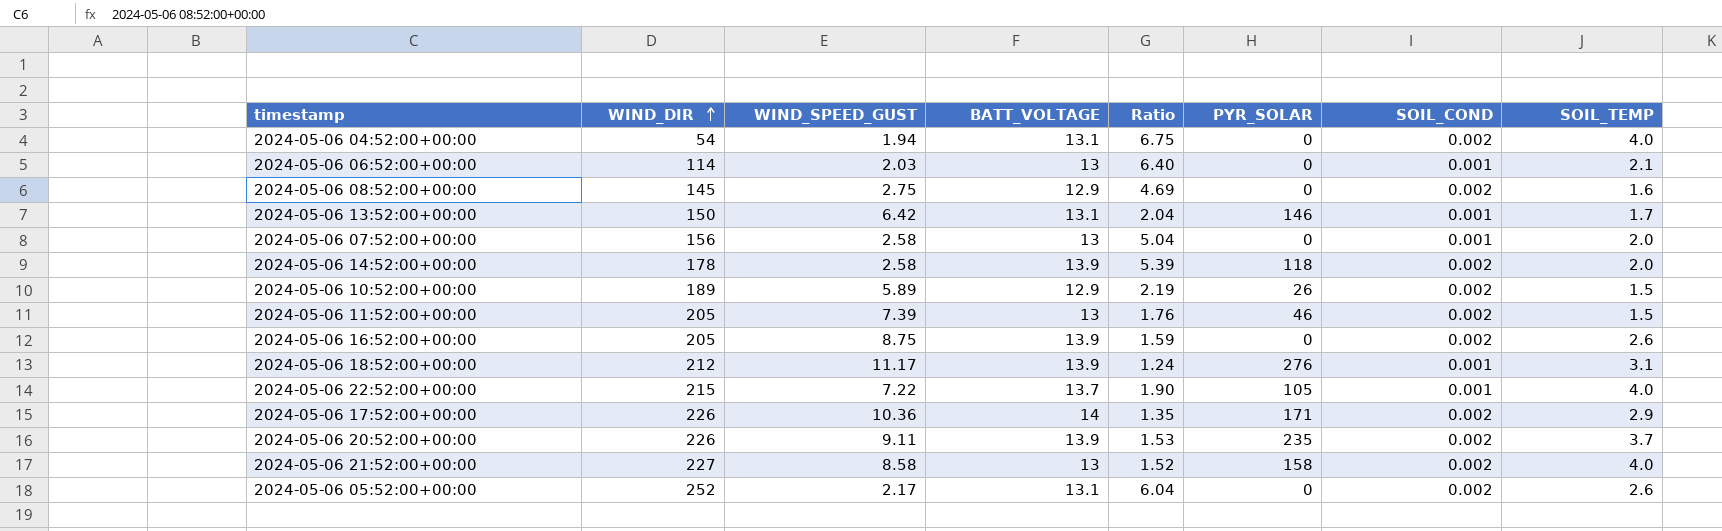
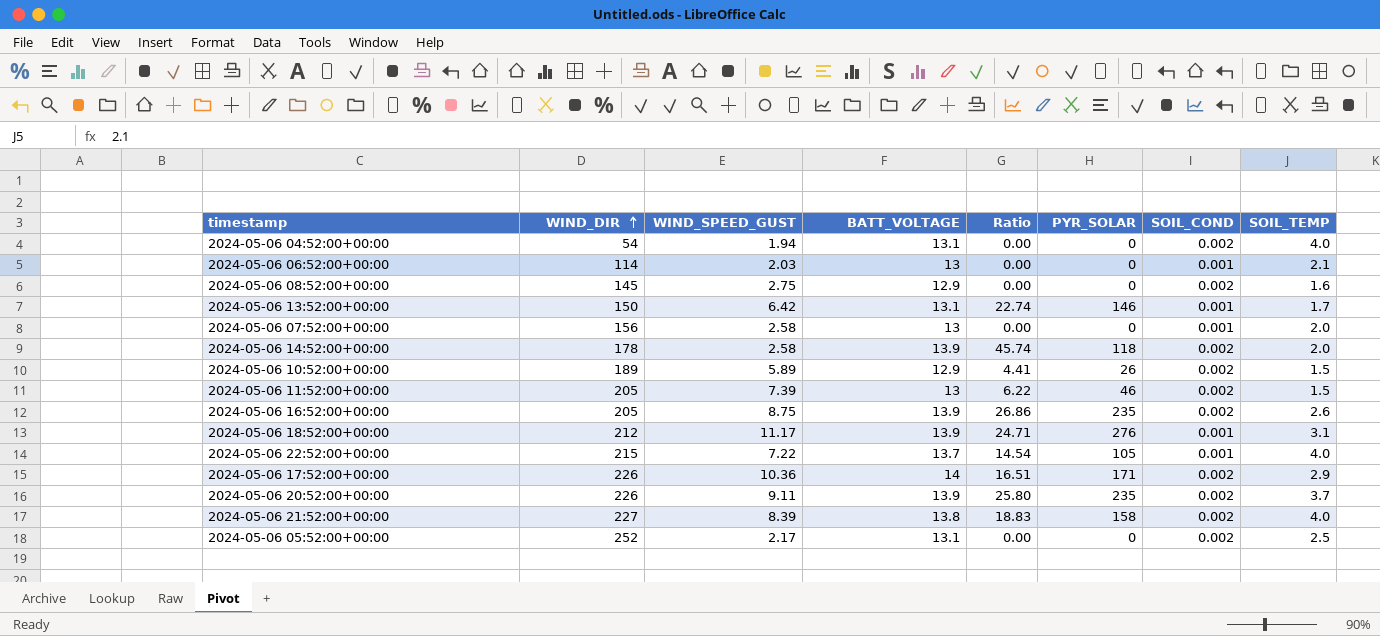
column Ratio | formula: [BATT_VOLTAGE] / [WIND_SPEED_GUST] -> [PYR_SOLAR] / [WIND_SPEED_GUST]
2024-05-06 16:52:00+00:00 | PYR_SOLAR: 0 -> 235
2024-05-06 21:52:00+00:00 | WIND_SPEED_GUST: 8.58 -> 8.39
2024-05-06 21:52:00+00:00 | BATT_VOLTAGE: 13 -> 13.8
2024-05-06 05:52:00+00:00 | SOIL_TEMP: 2.6 -> 2.5

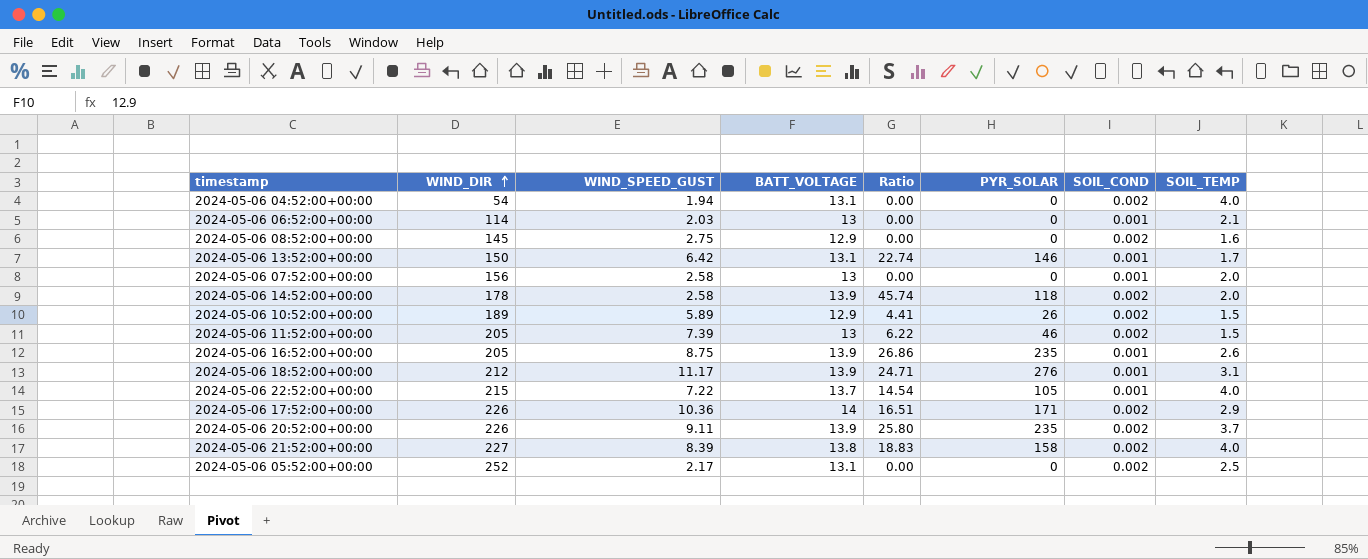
2024-05-06 16:52:00+00:00 | SOIL_COND: 0.002 -> 0.001

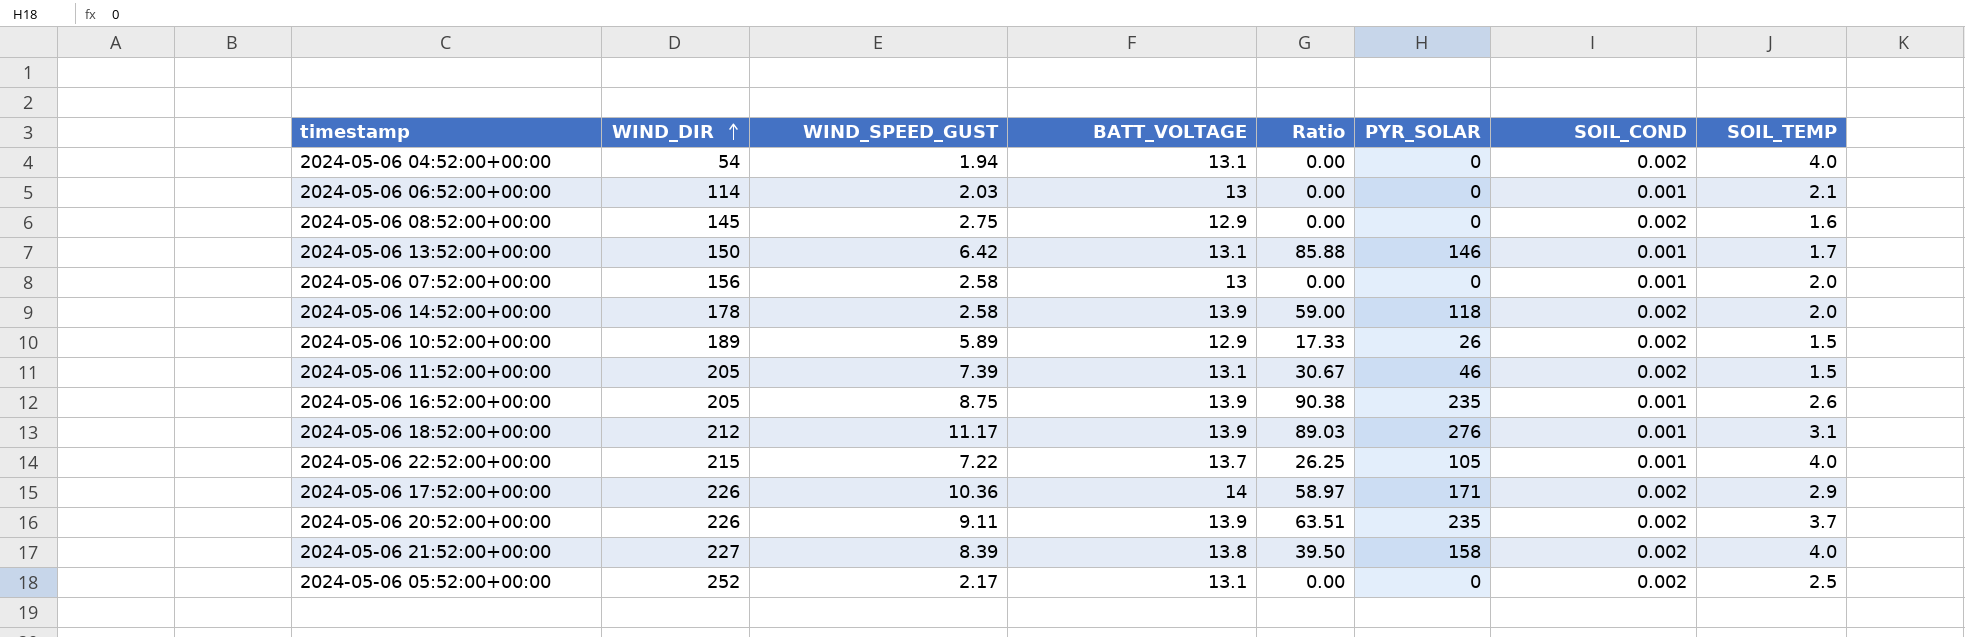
column Ratio | formula: [PYR_SOLAR] / [WIND_SPEED_GUST] -> [PYR_SOLAR] / [SOIL_TEMP]
2024-05-06 11:52:00+00:00 | BATT_VOLTAGE: 13 -> 13.1

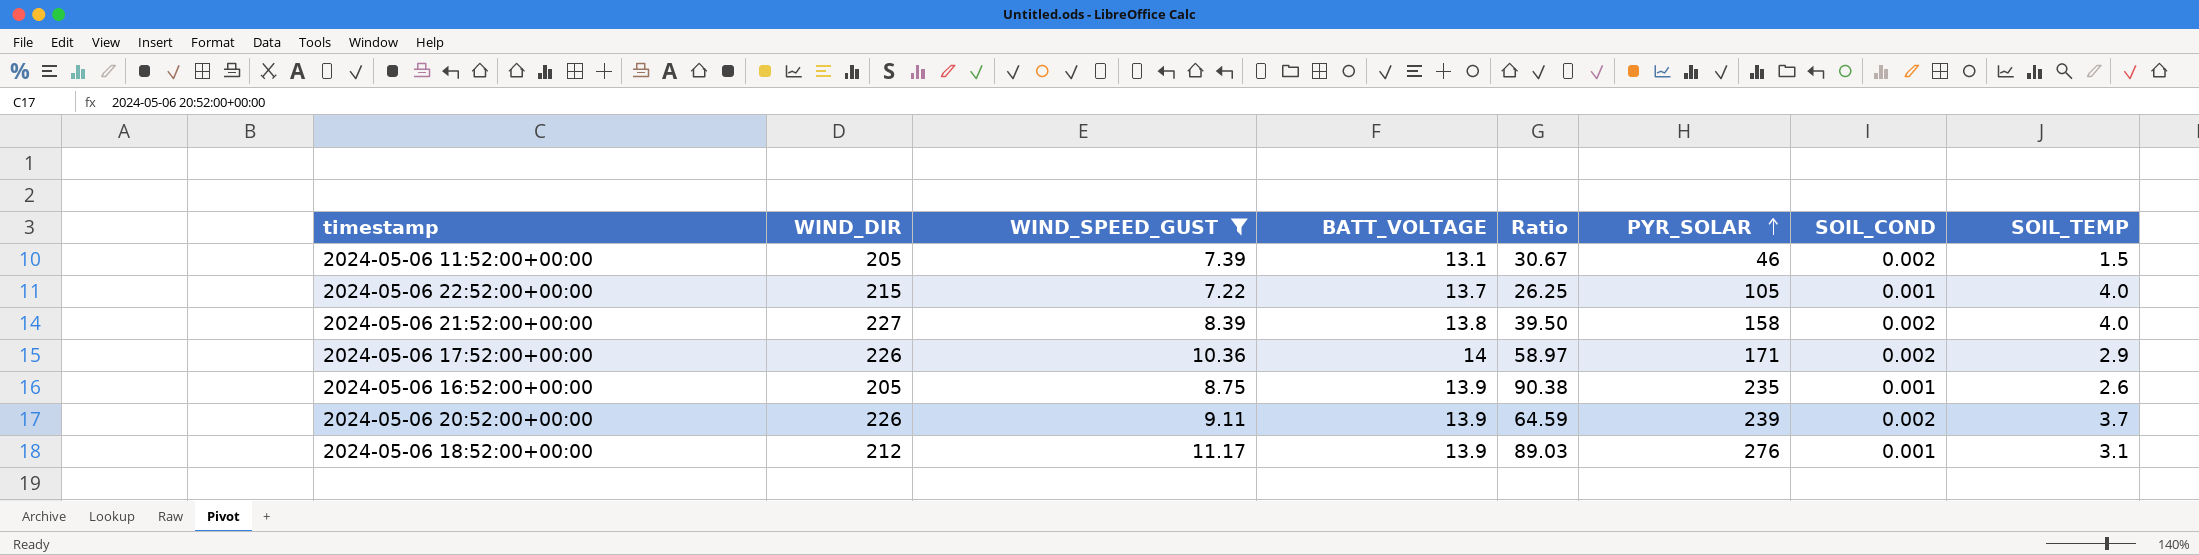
filter: none -> WIND_SPEED_GUST >= 7.22
row order: WIND_DIR ascending -> PYR_SOLAR ascending
2024-05-06 20:52:00+00:00 | Ratio: 63.51 -> 64.59
2024-05-06 20:52:00+00:00 | PYR_SOLAR: 235 -> 239

